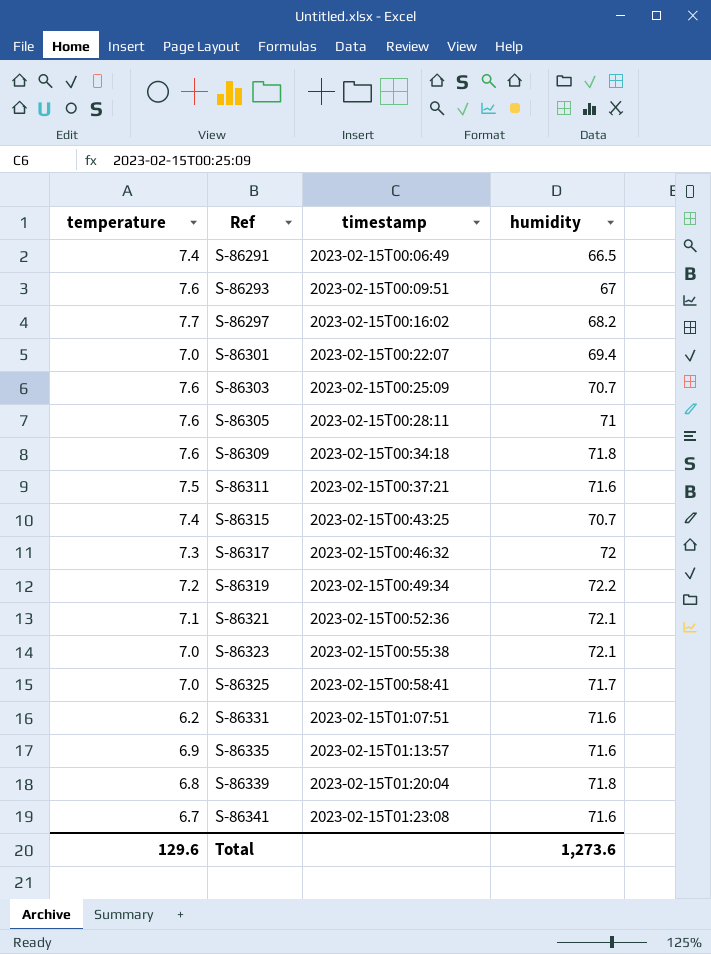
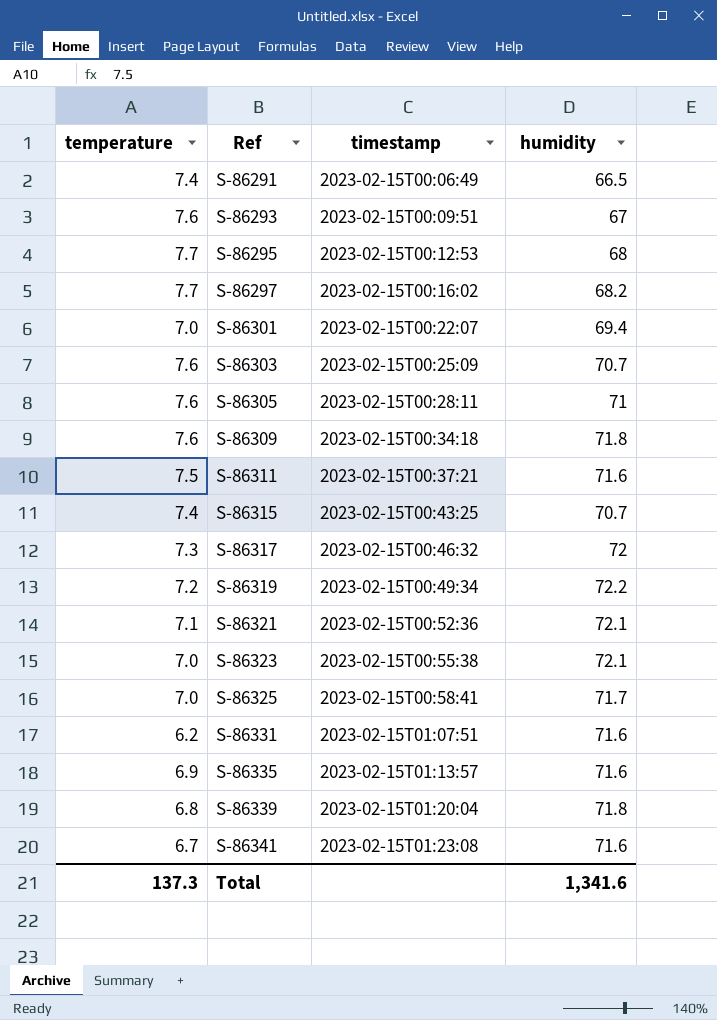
row S-86295: none -> 7.7 | 2023-02-15T00:12:53 | 68
Total | temperature: 129.6 -> 137.3
Total | humidity: 1,273.6 -> 1,341.6

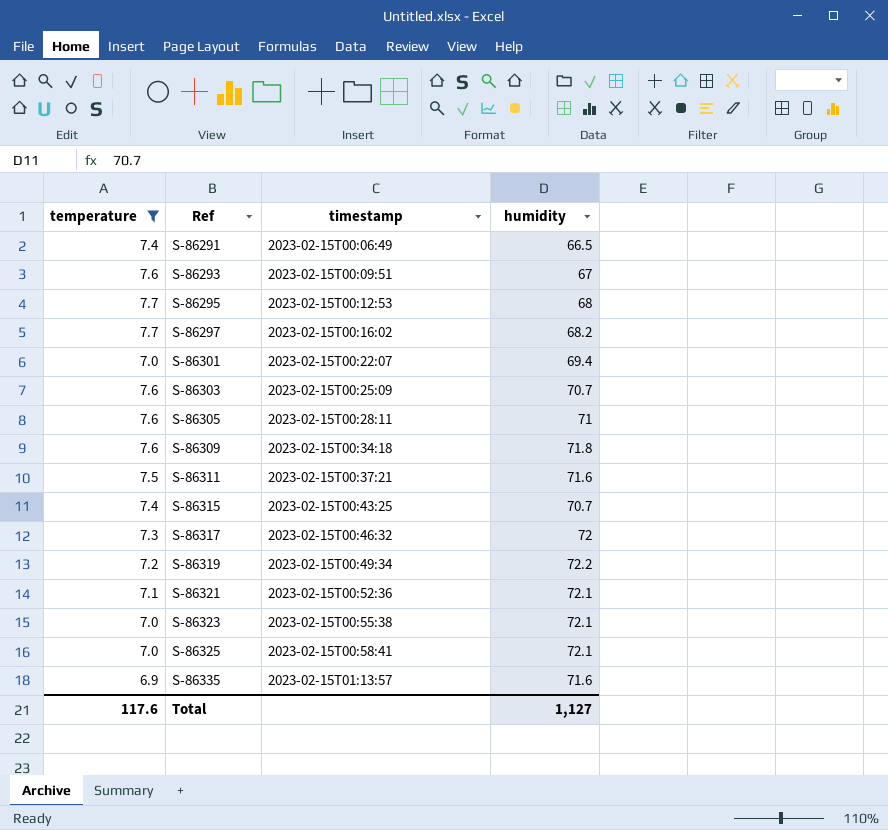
filter: none -> temperature >= 6.9
S-86325 | humidity: 71.7 -> 72.1
Total | temperature: 137.3 -> 117.6
Total | humidity: 1,341.6 -> 1,127

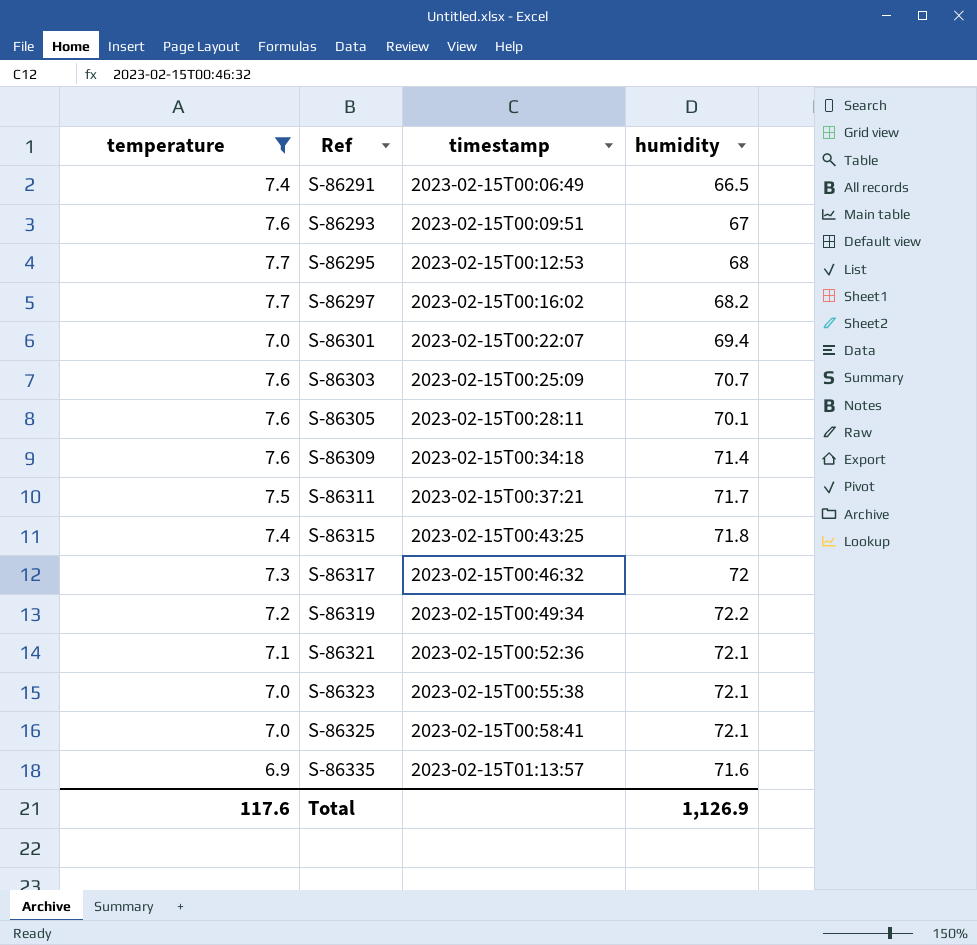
S-86305 | humidity: 71 -> 70.1
S-86309 | humidity: 71.8 -> 71.4
S-86311 | humidity: 71.6 -> 71.7
S-86315 | humidity: 70.7 -> 71.8
Total | humidity: 1,127 -> 1,126.9

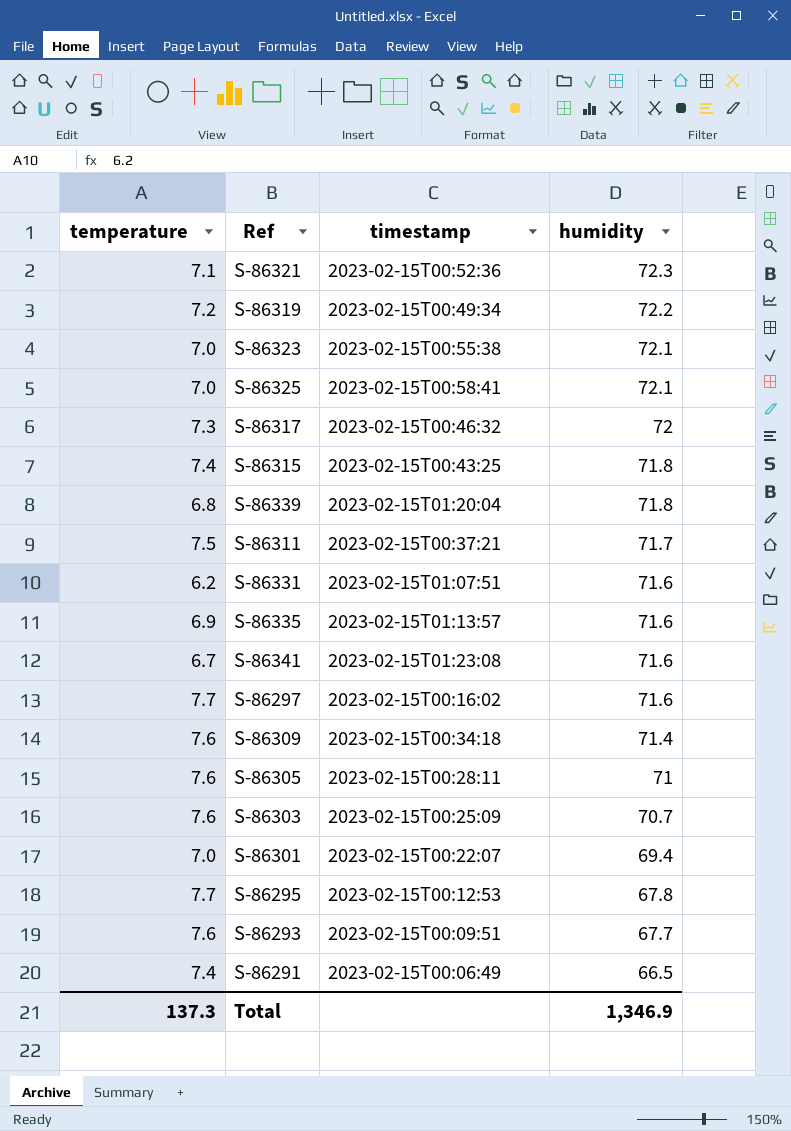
filter: temperature >= 6.9 -> none
row order: Ref ascending -> humidity descending
S-86321 | humidity: 72.1 -> 72.3
S-86297 | humidity: 68.2 -> 71.6
S-86305 | humidity: 70.1 -> 71
S-86295 | humidity: 68 -> 67.8
S-86293 | humidity: 67 -> 67.7
Total | temperature: 117.6 -> 137.3
Total | humidity: 1,126.9 -> 1,346.9

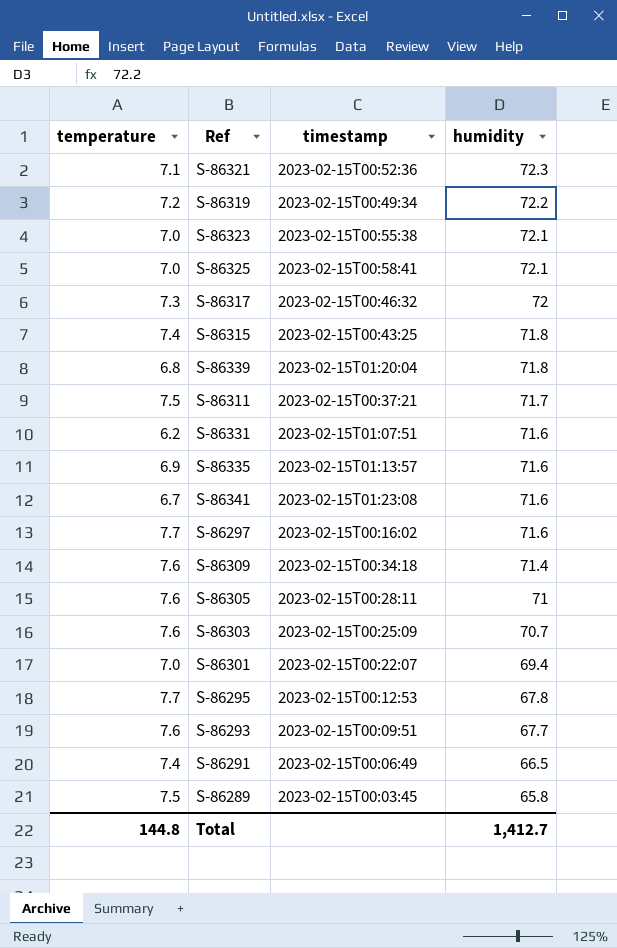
row S-86289: none -> 7.5 | 2023-02-15T00:03:45 | 65.8
Total | temperature: 137.3 -> 144.8
Total | humidity: 1,346.9 -> 1,412.7

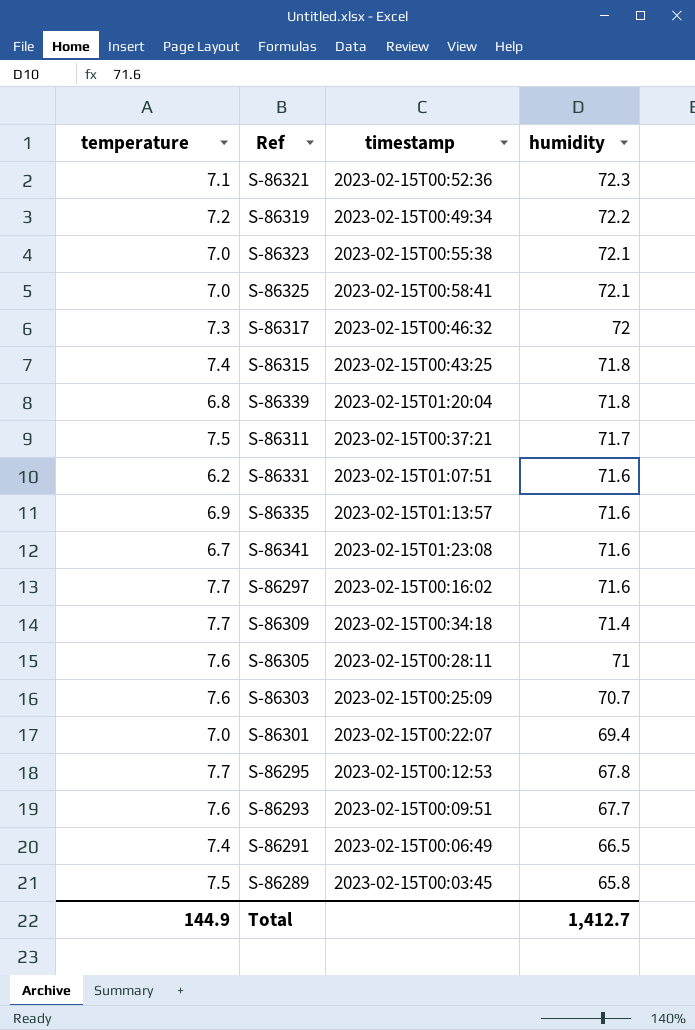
S-86309 | temperature: 7.6 -> 7.7
Total | temperature: 144.8 -> 144.9

